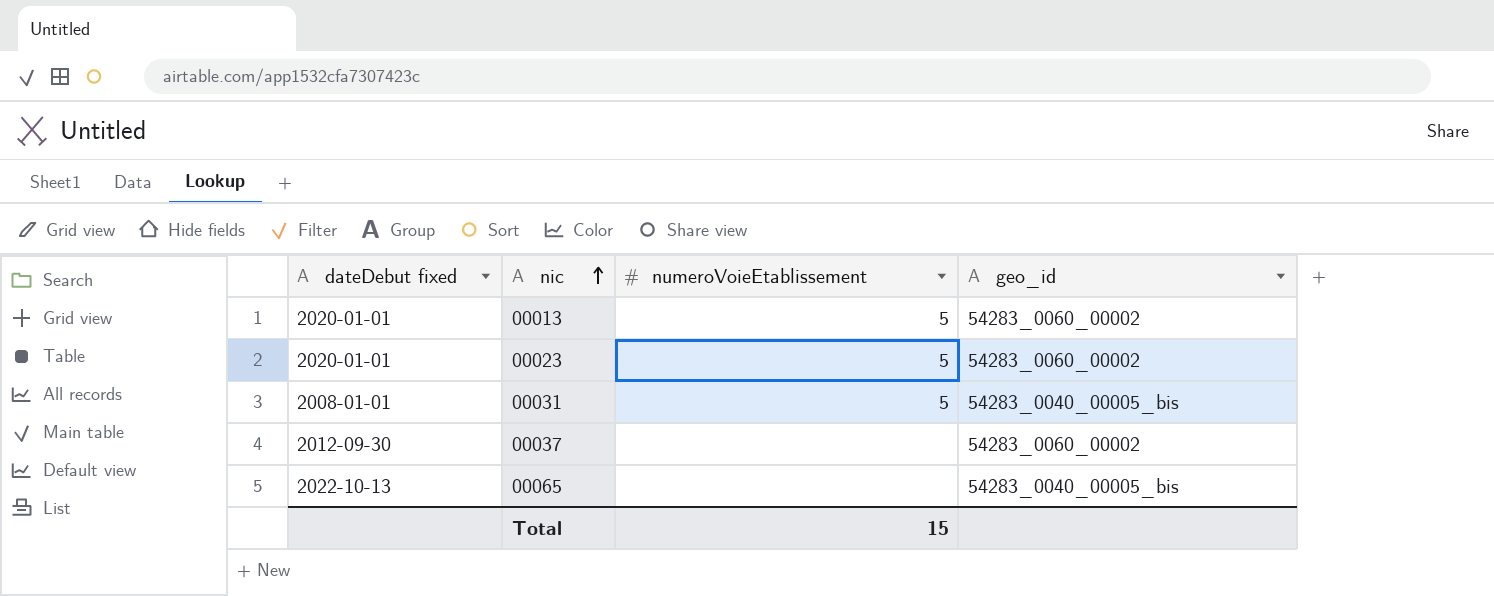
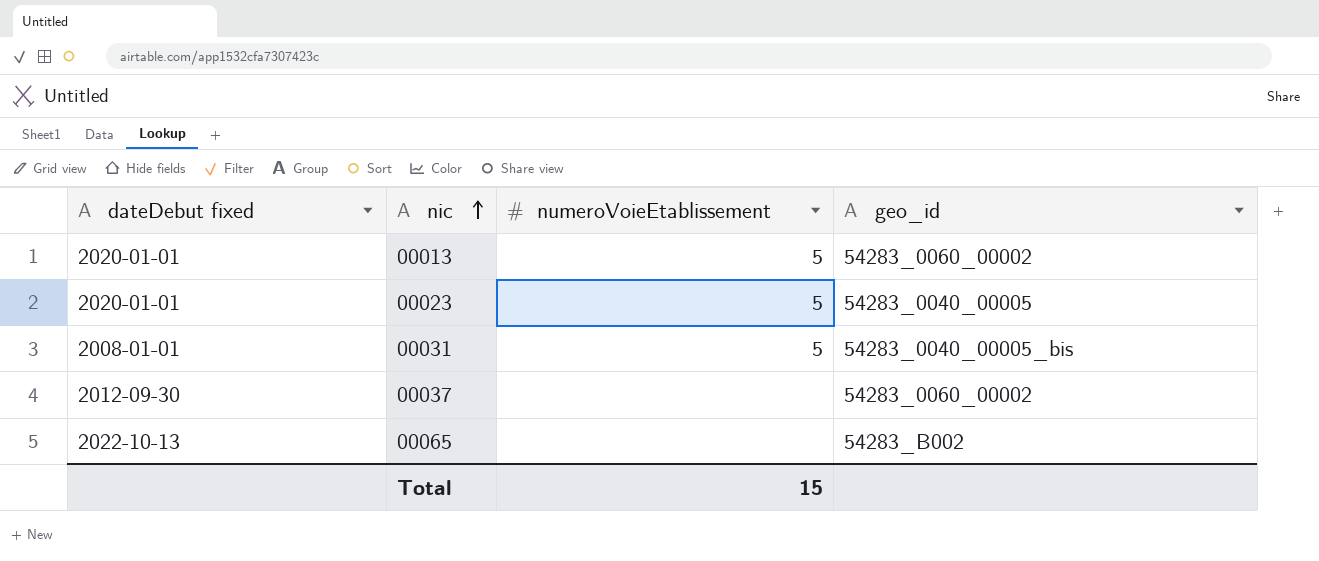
00023 | geo_id: 54283_0060_00002 -> 54283_0040_00005
00065 | geo_id: 54283_0040_00005_bis -> 54283_B002

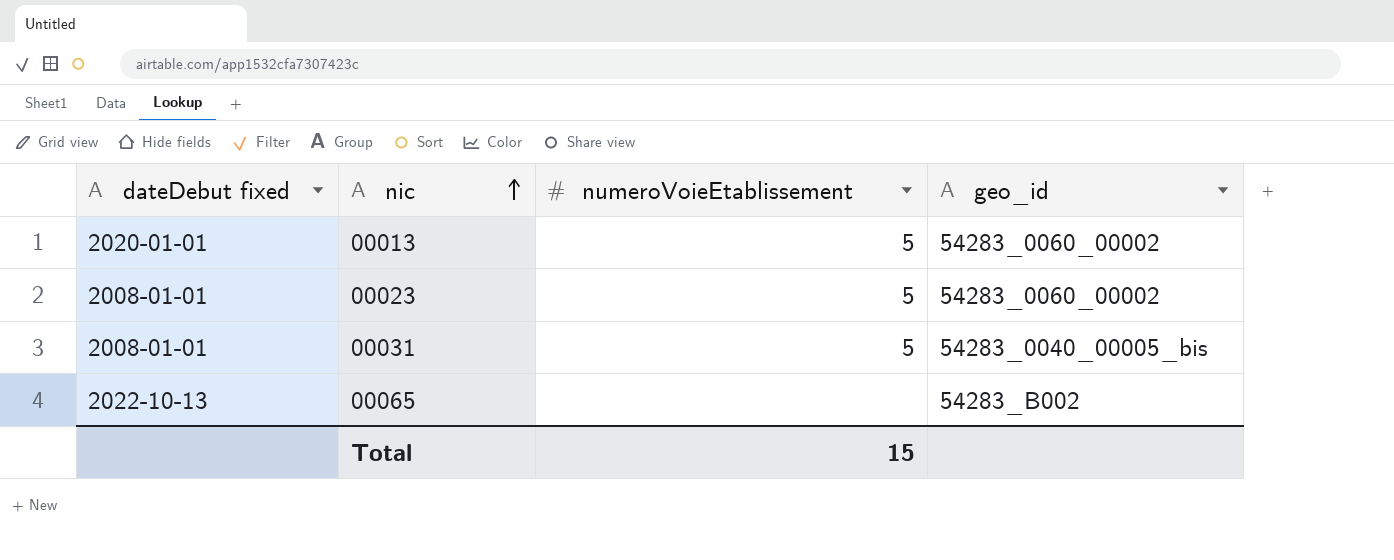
row 00037: 2012-09-30 | none | 54283_0060_00002 -> none
00023 | dateDebut fixed: 2020-01-01 -> 2008-01-01
00023 | geo_id: 54283_0040_00005 -> 54283_0060_00002

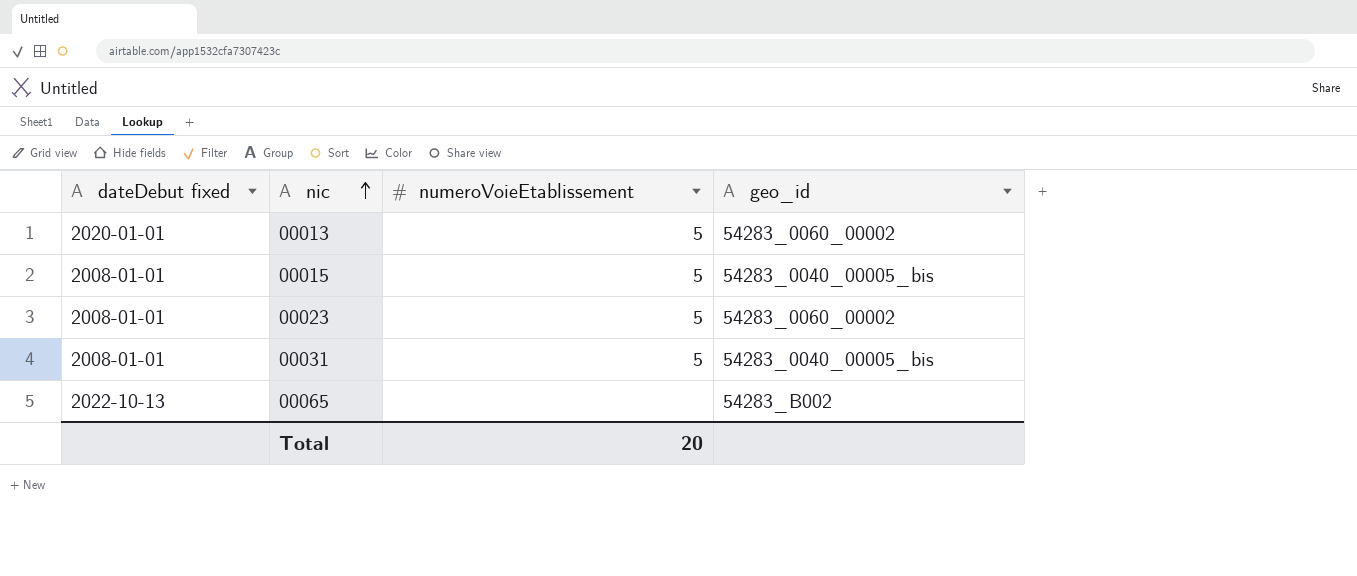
row 00015: none -> 2008-01-01 | 5 | 54283_0040_00005_bis
Total | numeroVoieEtablissement: 15 -> 20

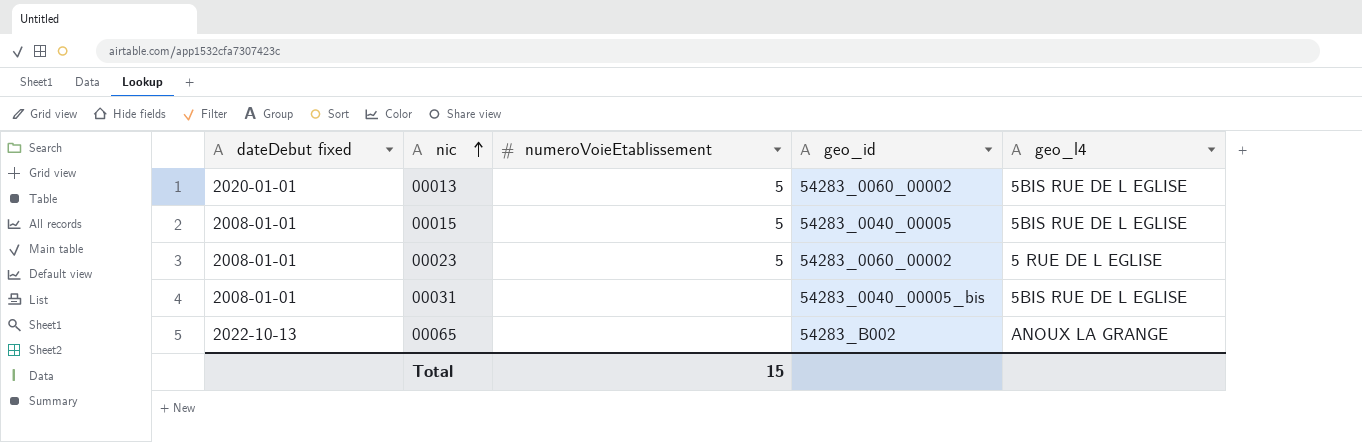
column geo_l4 | position: none -> 5
00015 | geo_id: 54283_0040_00005_bis -> 54283_0040_00005
00031 | numeroVoieEtablissement: 5 -> none
Total | numeroVoieEtablissement: 20 -> 15

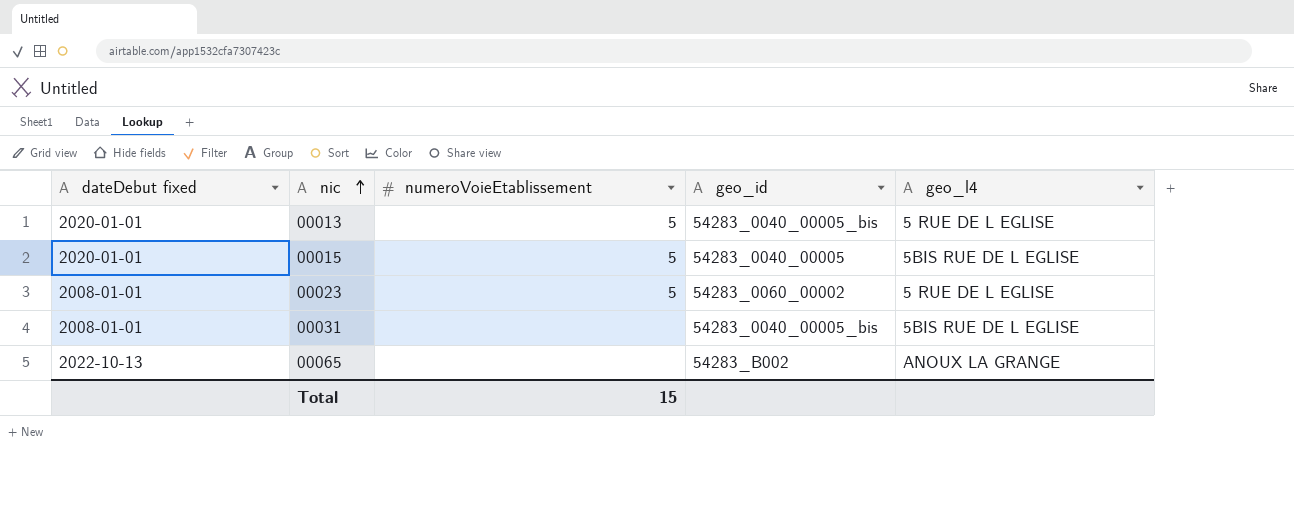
00013 | geo_id: 54283_0060_00002 -> 54283_0040_00005_bis
00013 | geo_l4: 5BIS RUE DE L EGLISE -> 5 RUE DE L EGLISE
00015 | dateDebut fixed: 2008-01-01 -> 2020-01-01

